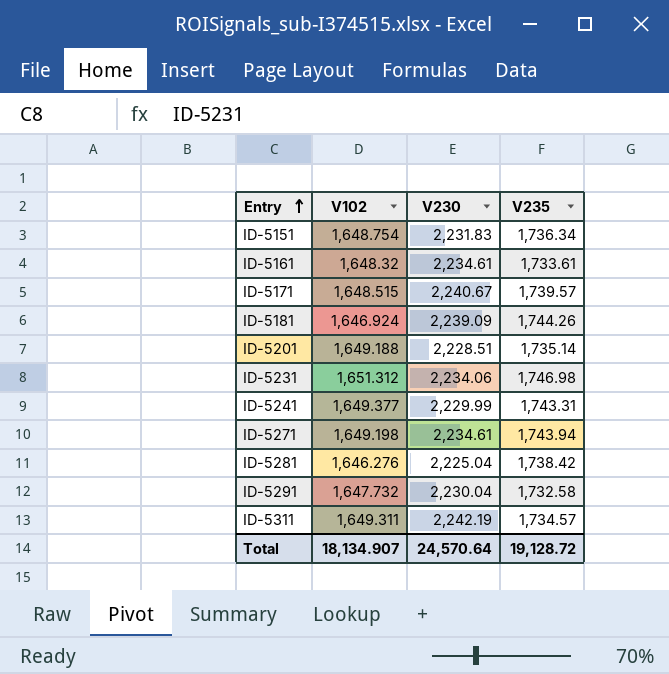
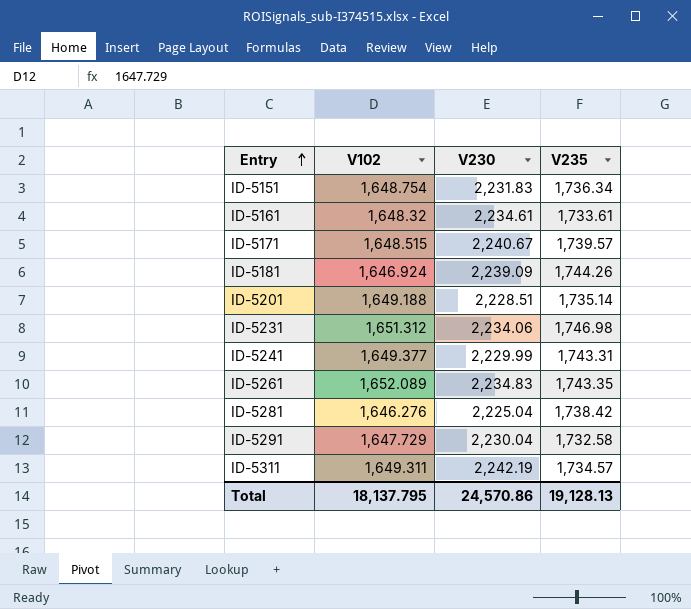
row ID-5271: 1,649.198 | 2,234.61 | 1,743.94 -> none
row ID-5261: none -> 1,652.089 | 2,234.83 | 1,743.35
ID-5291 | V102: 1,647.732 -> 1,647.729
Total | V102: 18,134.907 -> 18,137.795
Total | V230: 24,570.64 -> 24,570.86
Total | V235: 19,128.72 -> 19,128.13

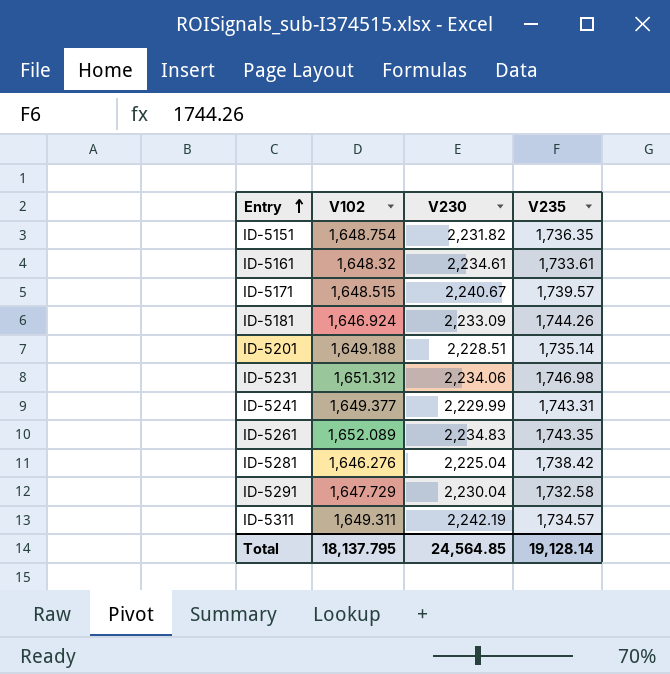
ID-5151 | V230: 2,231.83 -> 2,231.82
ID-5151 | V235: 1,736.34 -> 1,736.35
ID-5181 | V230: 2,239.09 -> 2,233.09
Total | V230: 24,570.86 -> 24,564.85
Total | V235: 19,128.13 -> 19,128.14

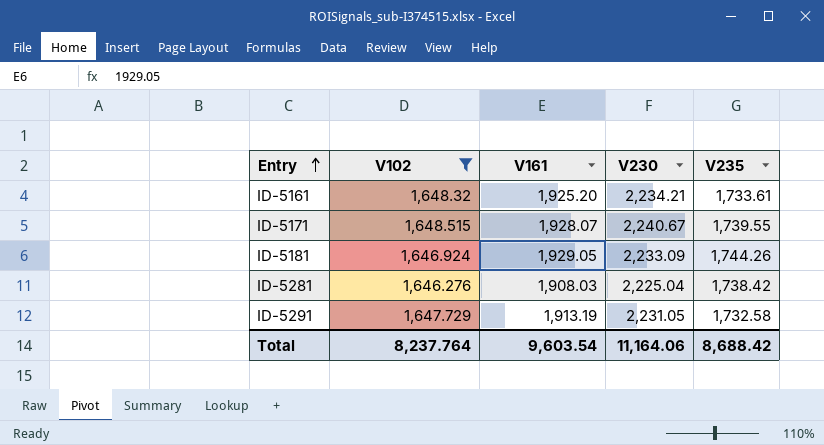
filter: none -> V102 <= 1,648.515
column V161 | position: none -> 3
ID-5161 | V230: 2,234.61 -> 2,234.21
ID-5171 | V235: 1,739.57 -> 1,739.55
ID-5291 | V230: 2,230.04 -> 2,231.05
Total | V102: 18,137.795 -> 8,237.764
Total | V230: 24,564.85 -> 11,164.06
Total | V235: 19,128.14 -> 8,688.42

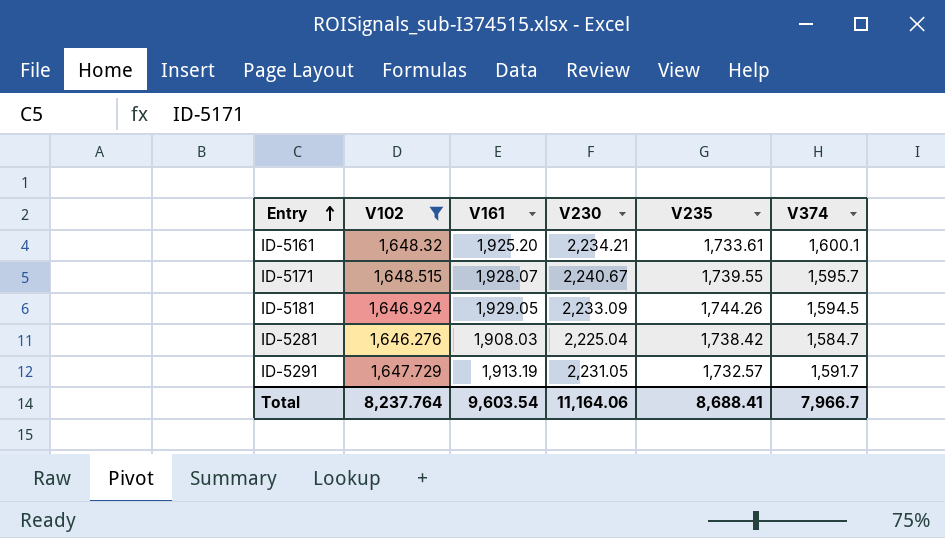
column V374 | position: none -> 6
ID-5291 | V235: 1,732.58 -> 1,732.57
Total | V235: 8,688.42 -> 8,688.41

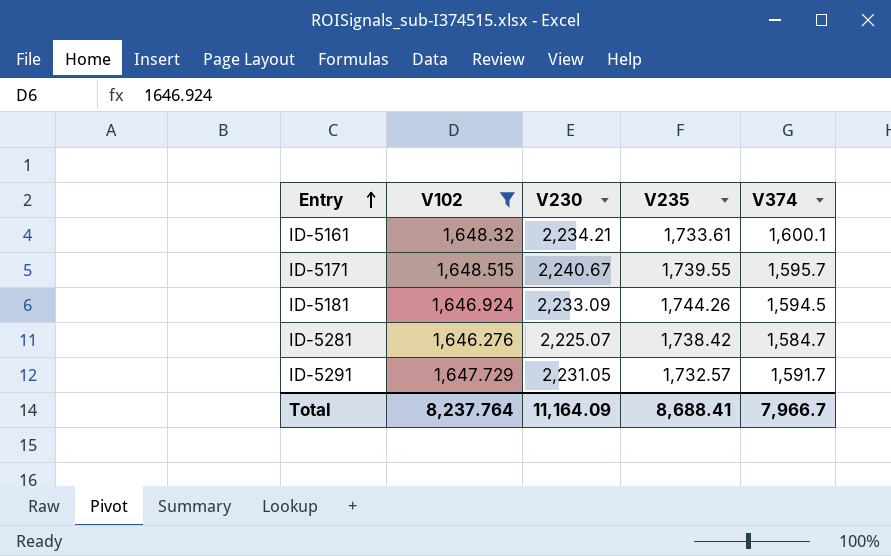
column V161 | position: 3 -> none
ID-5281 | V230: 2,225.04 -> 2,225.07
Total | V230: 11,164.06 -> 11,164.09

